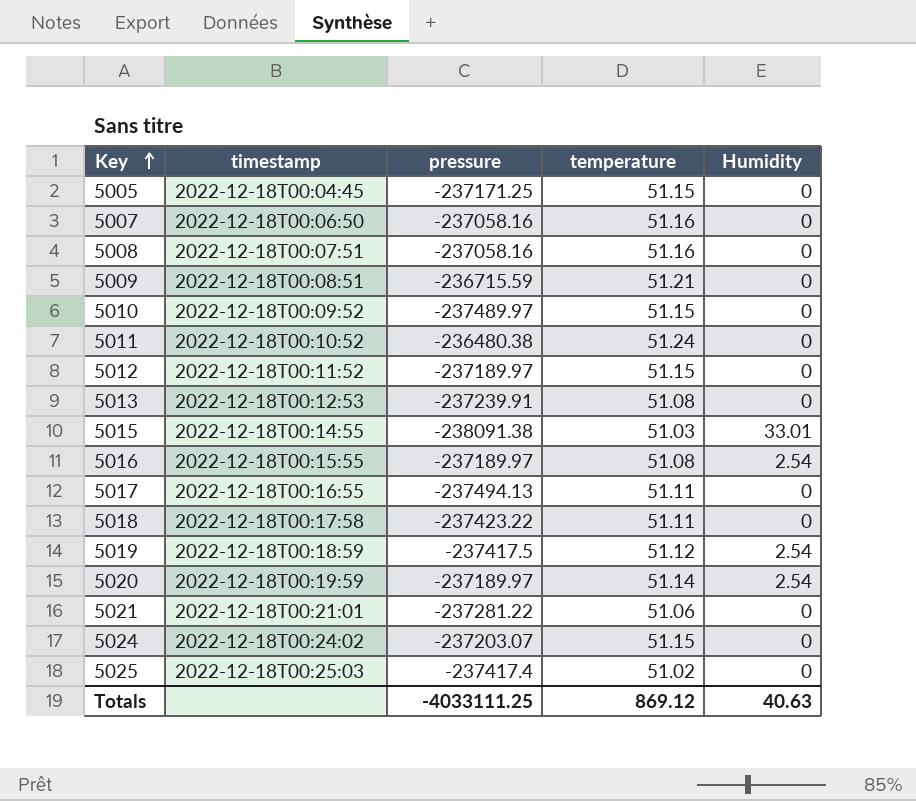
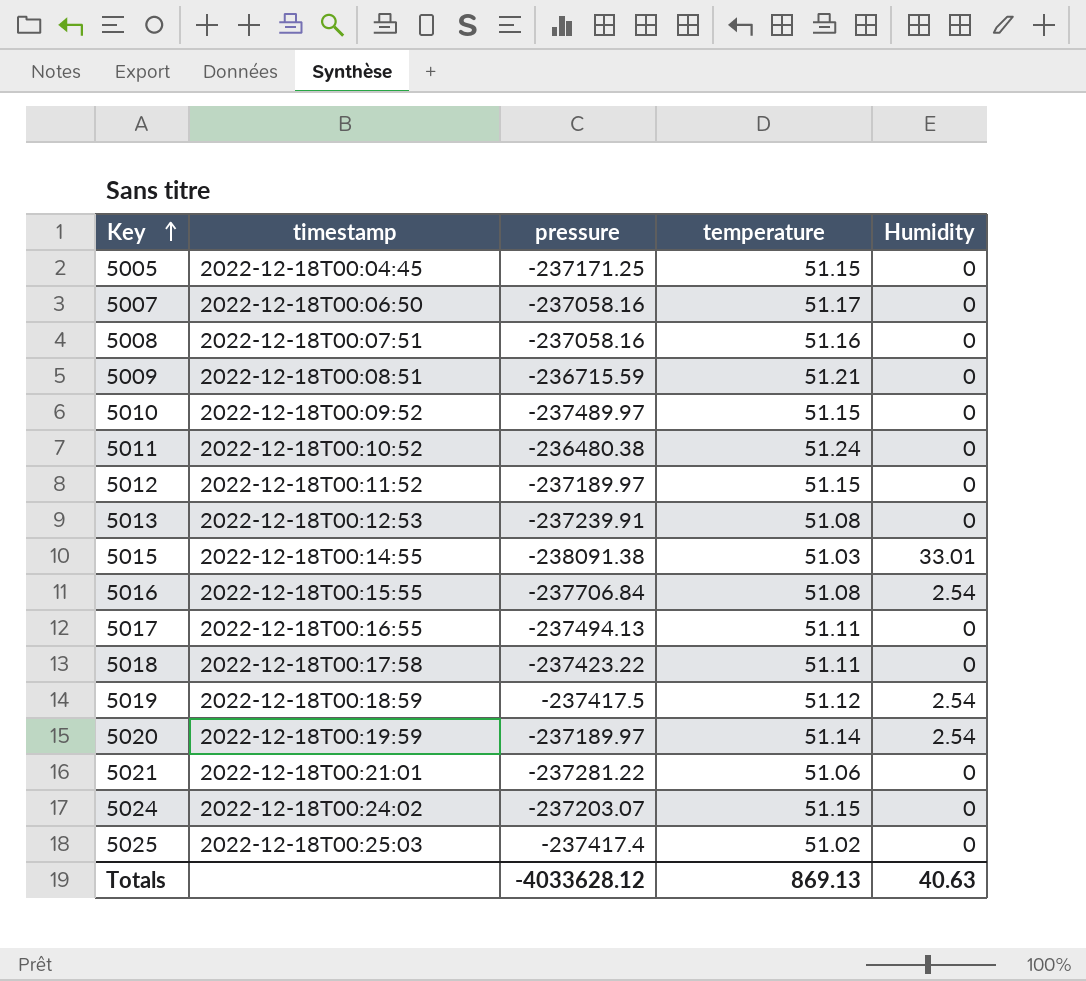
5007 | temperature: 51.16 -> 51.17
5016 | pressure: -237189.97 -> -237706.84
Totals | pressure: -4033111.25 -> -4033628.12
Totals | temperature: 869.12 -> 869.13

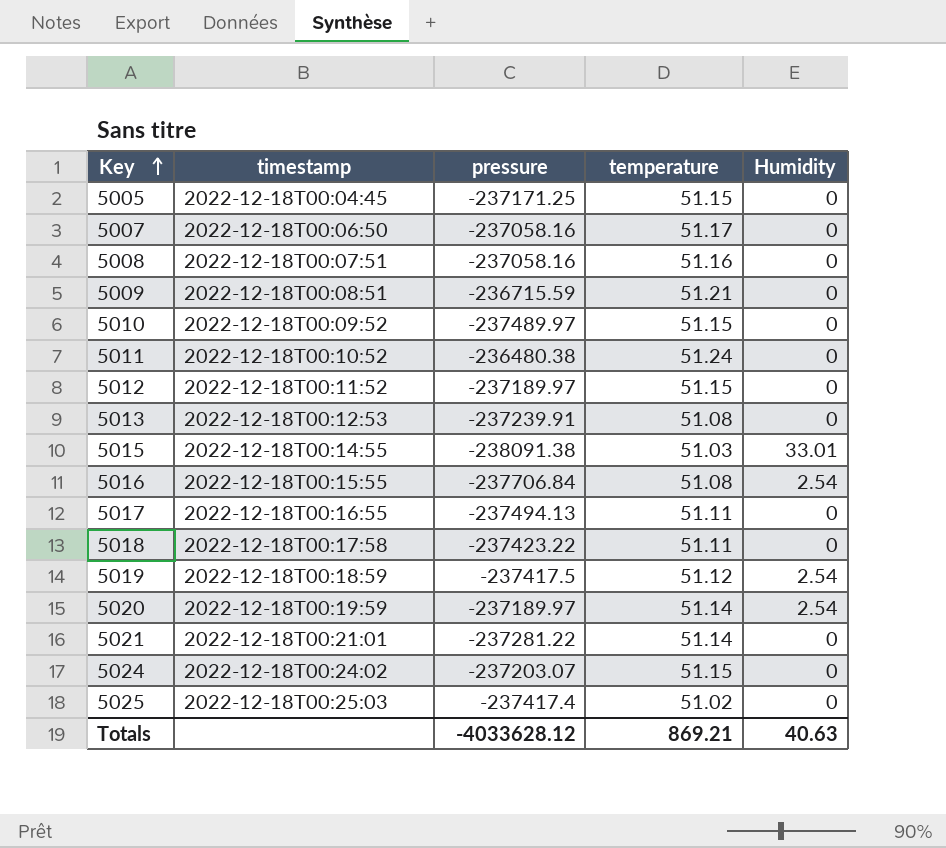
5021 | temperature: 51.06 -> 51.14
Totals | temperature: 869.13 -> 869.21

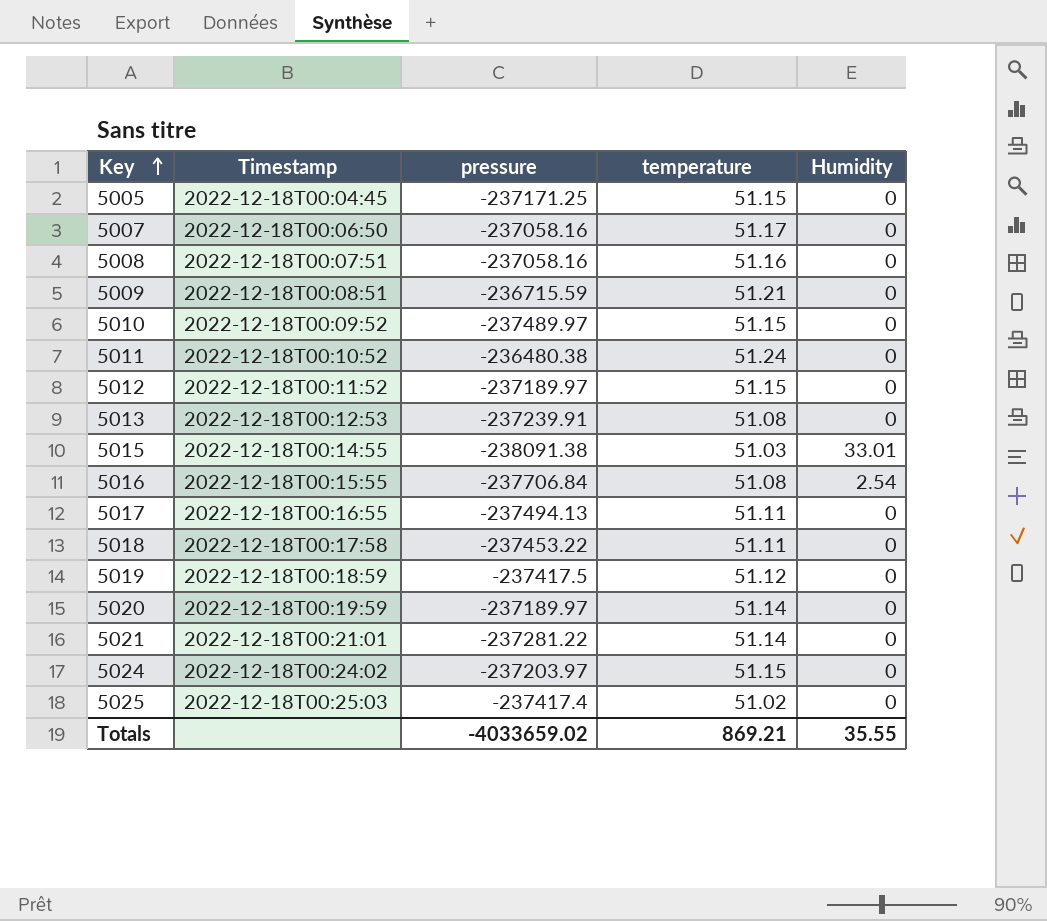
column name: timestamp -> Timestamp
5018 | pressure: -237423.22 -> -237453.22
5019 | Humidity: 2.54 -> 0
5020 | Humidity: 2.54 -> 0
5024 | pressure: -237203.07 -> -237203.97
Totals | pressure: -4033628.12 -> -4033659.02
Totals | Humidity: 40.63 -> 35.55

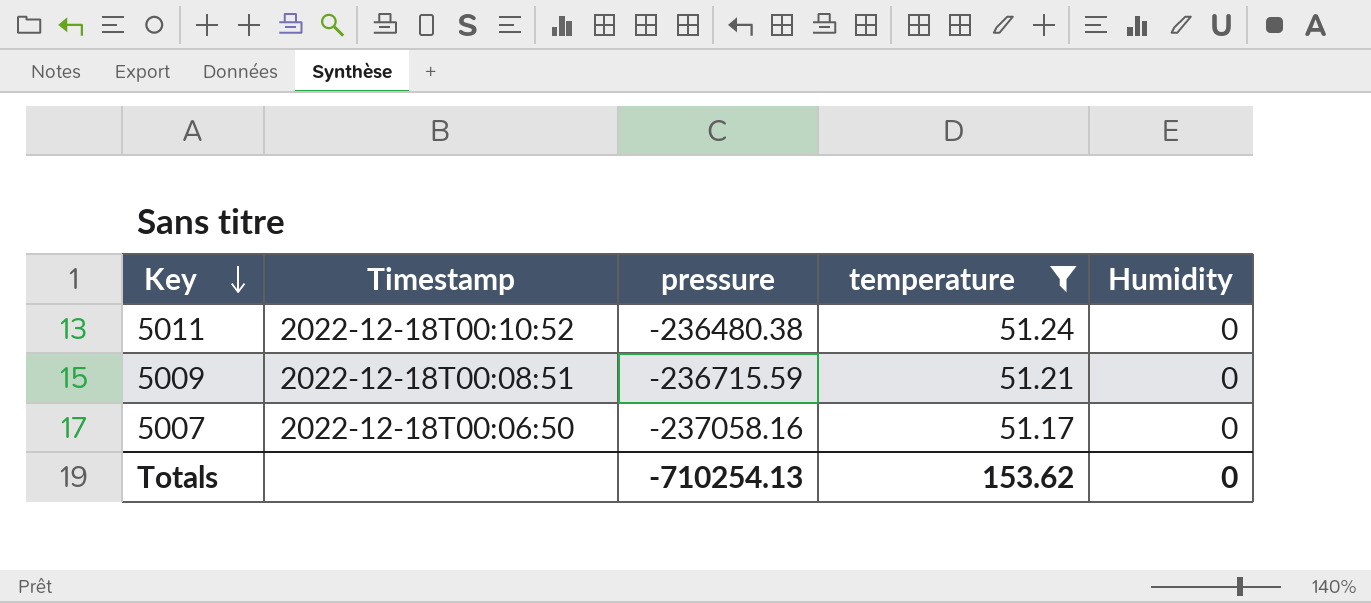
filter: none -> temperature >= 51.17
row order: Key ascending -> Key descending
Totals | pressure: -4033659.02 -> -710254.13
Totals | temperature: 869.21 -> 153.62
Totals | Humidity: 35.55 -> 0

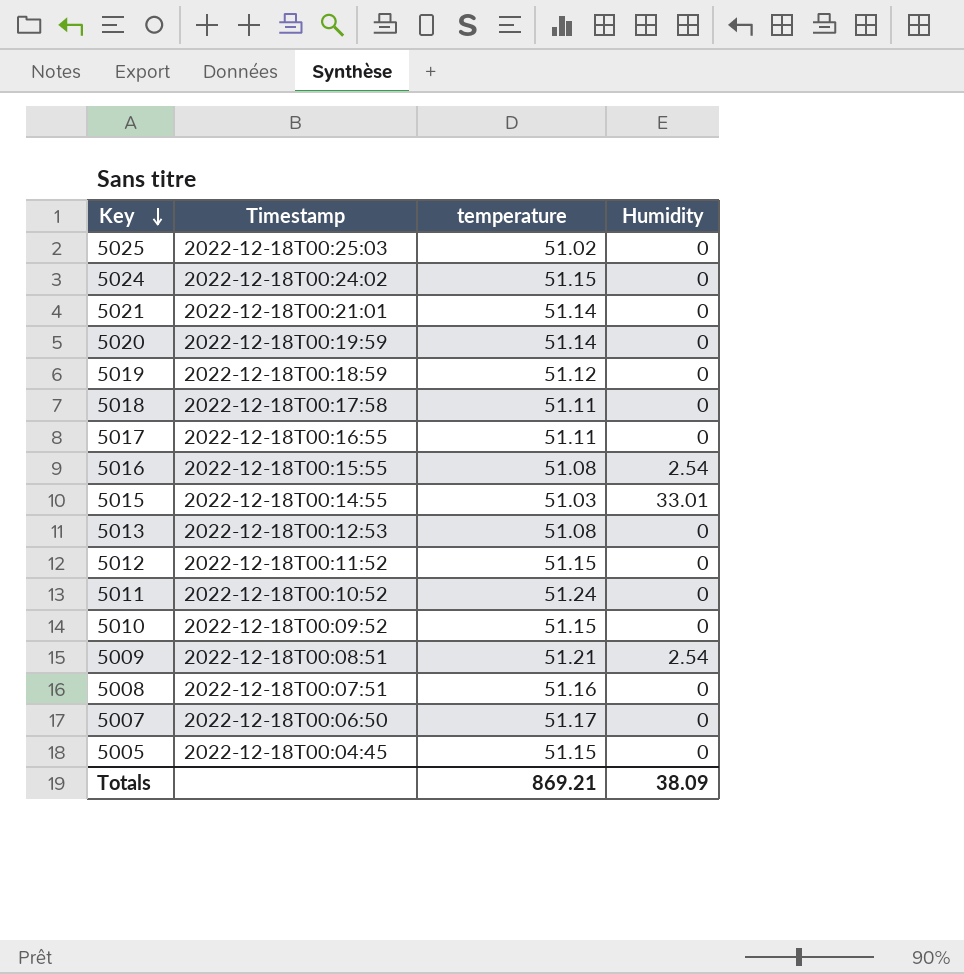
filter: temperature >= 51.17 -> none
column pressure | position: 3 -> none
5009 | Humidity: 0 -> 2.54
Totals | temperature: 153.62 -> 869.21
Totals | Humidity: 0 -> 38.09

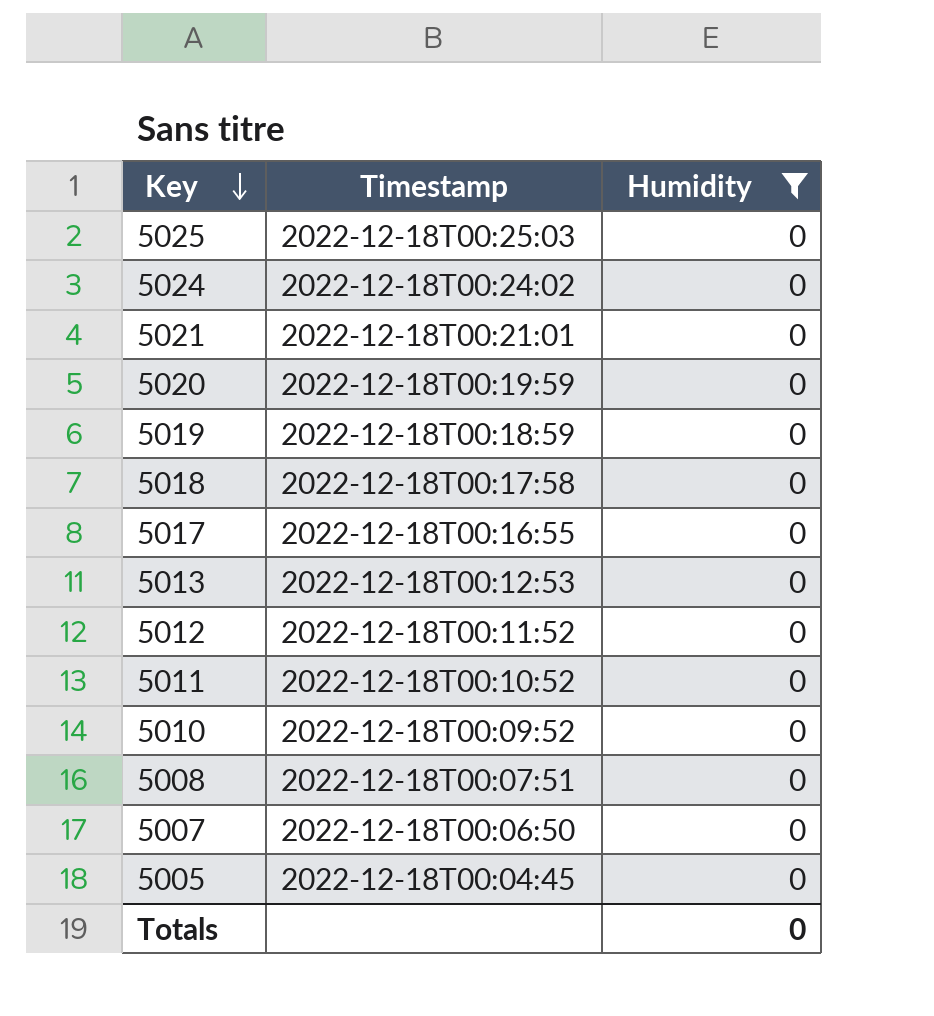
filter: none -> Humidity = 0
column temperature | position: 3 -> none
Totals | Humidity: 38.09 -> 0

